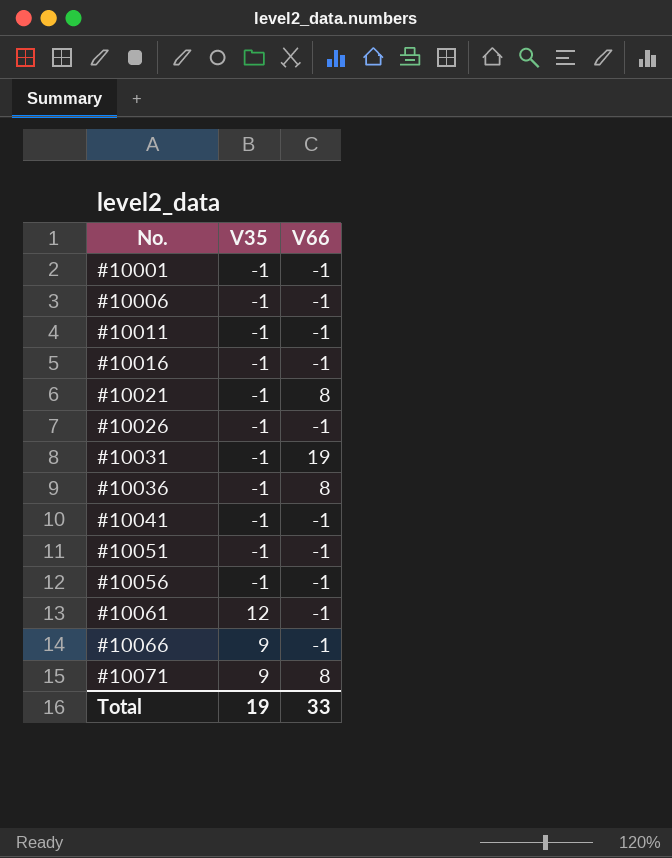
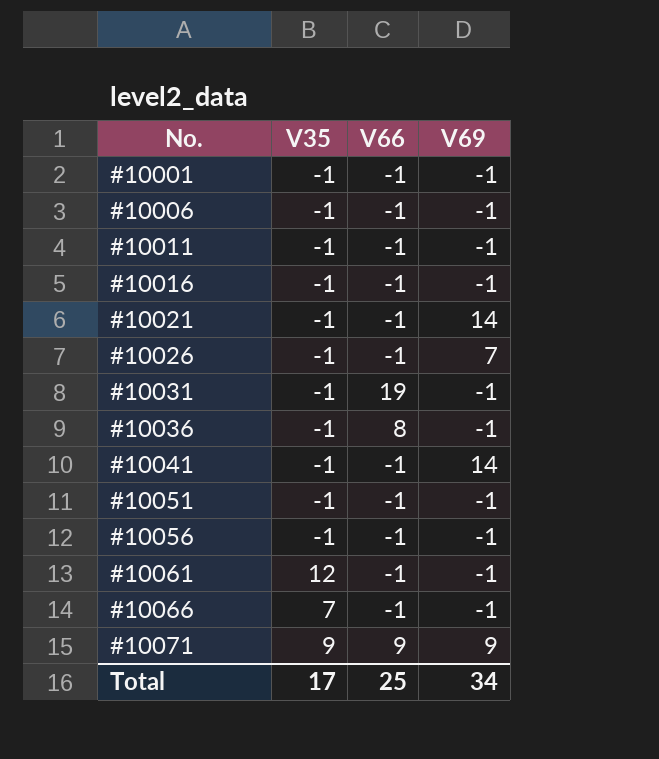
column V69 | position: none -> 4
#10021 | V66: 8 -> -1
#10066 | V35: 9 -> 7
#10071 | V66: 8 -> 9
Total | V35: 19 -> 17
Total | V66: 33 -> 25

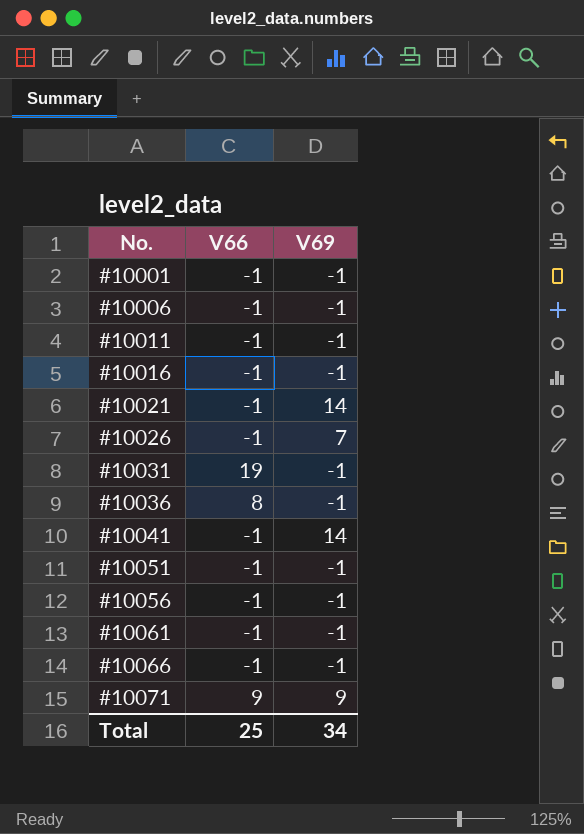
column V35 | position: 2 -> none

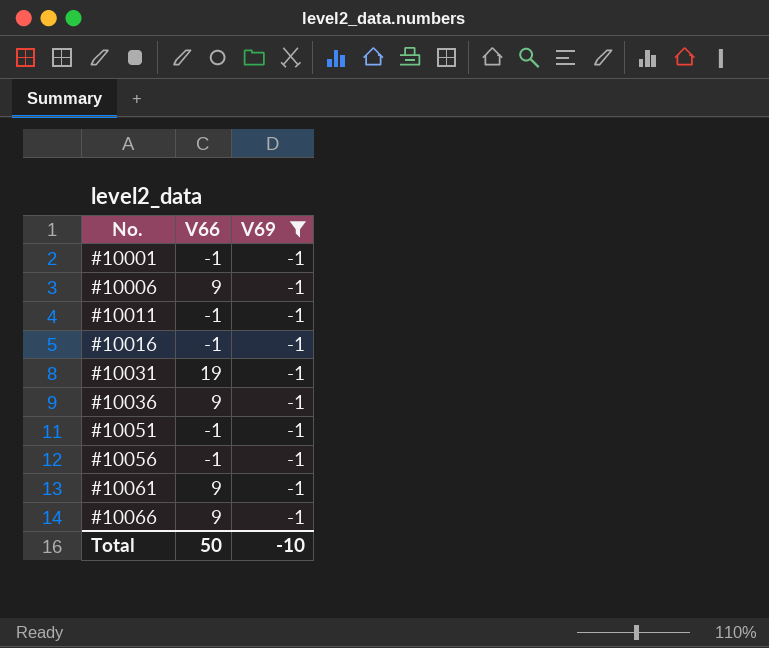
filter: none -> V69 = -1
#10006 | V66: -1 -> 9
#10036 | V66: 8 -> 9
#10061 | V66: -1 -> 9
#10066 | V66: -1 -> 9
Total | V66: 25 -> 50
Total | V69: 34 -> -10

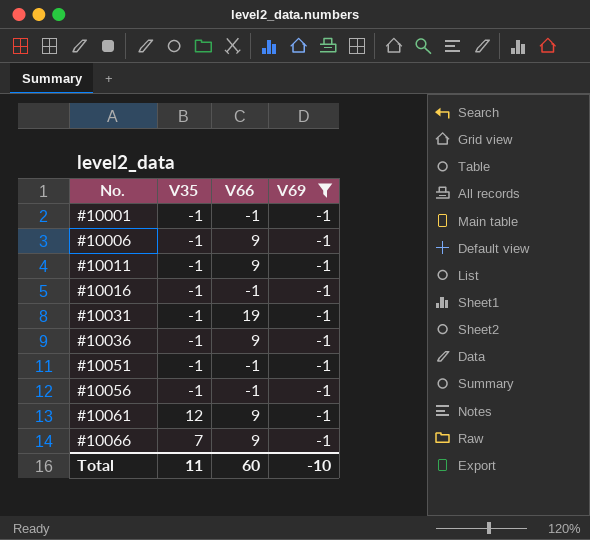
column V35 | position: none -> 2
#10011 | V66: -1 -> 9
Total | V66: 50 -> 60

